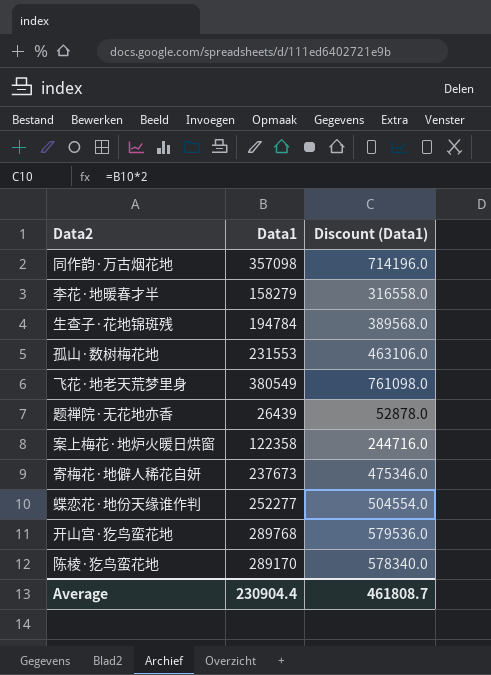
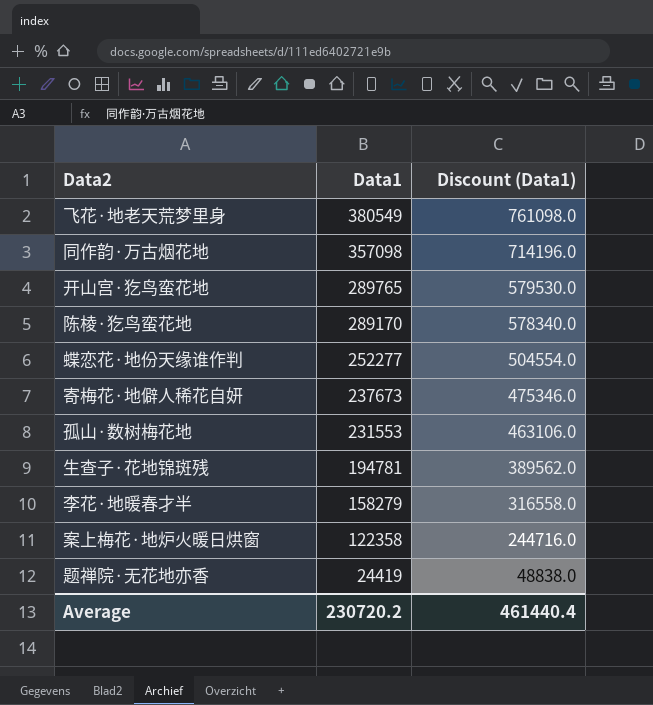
row order: none -> Data1 descending
开山宫·犵鸟蛮花地 | Data1: 289768 -> 289765
开山宫·犵鸟蛮花地 | Discount (Data1): 579536.0 -> 579530.0
生查子·花地锦斑残 | Data1: 194784 -> 194781
生查子·花地锦斑残 | Discount (Data1): 389568.0 -> 389562.0
题禅院·无花地亦香 | Data1: 26439 -> 24419
题禅院·无花地亦香 | Discount (Data1): 52878.0 -> 48838.0
Average | Data1: 230904.4 -> 230720.2
Average | Discount (Data1): 461808.7 -> 461440.4

